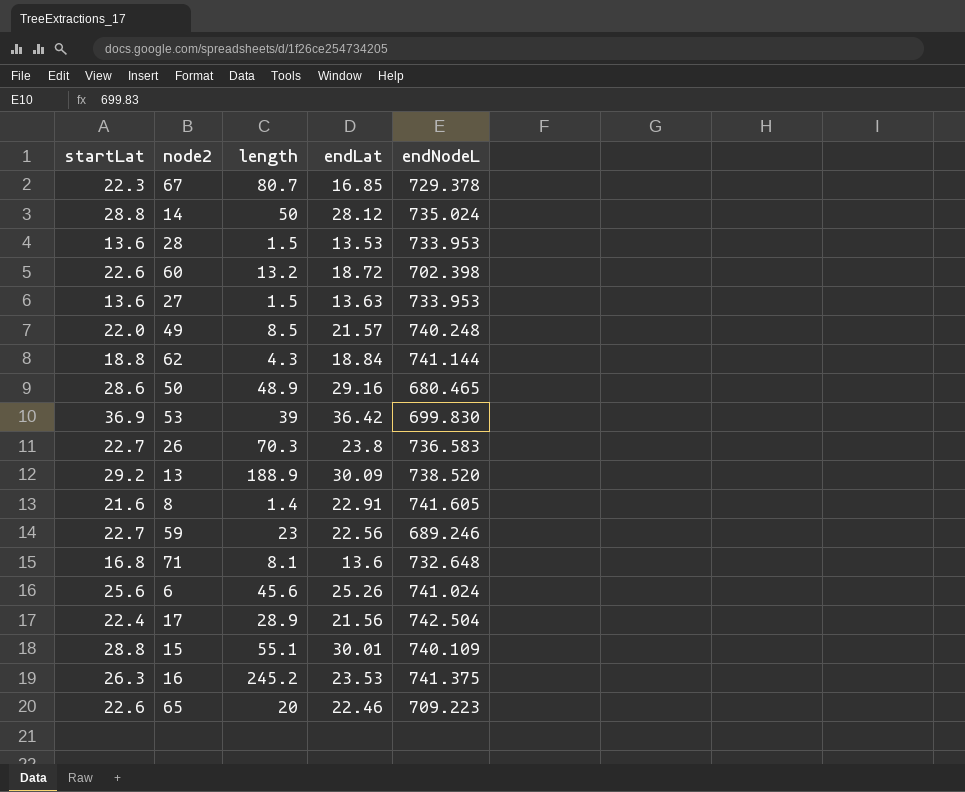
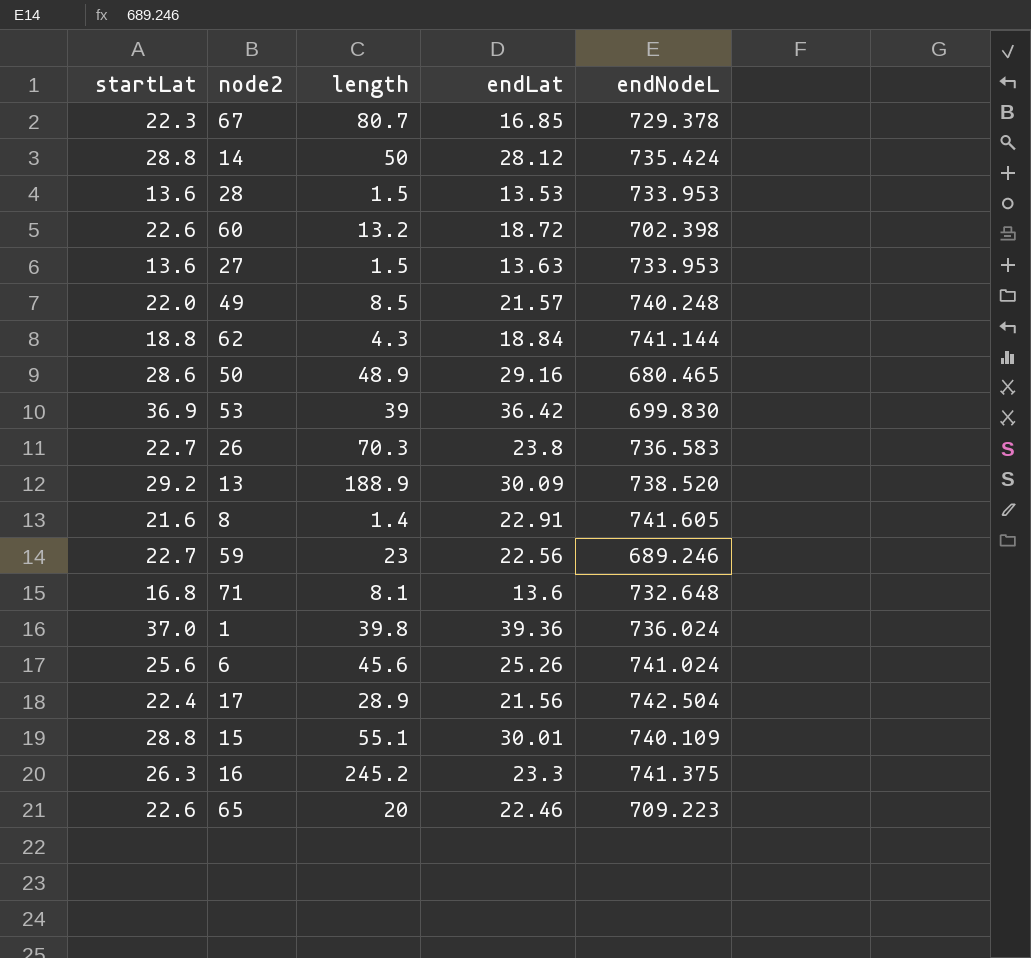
14 | endNodeL: 735.024 -> 735.424
row 1: none -> 37.0 | 39.8 | 39.36 | 736.024
16 | endLat: 23.53 -> 23.3

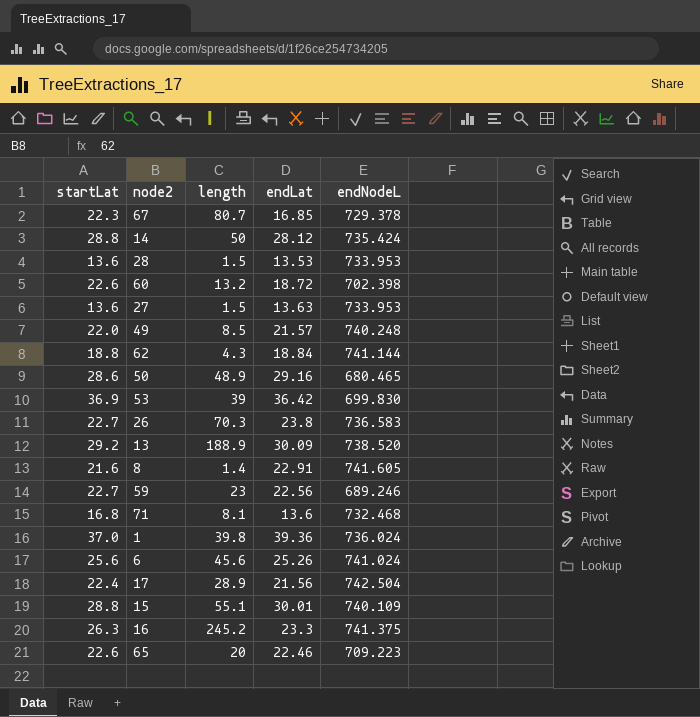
71 | endNodeL: 732.648 -> 732.468

